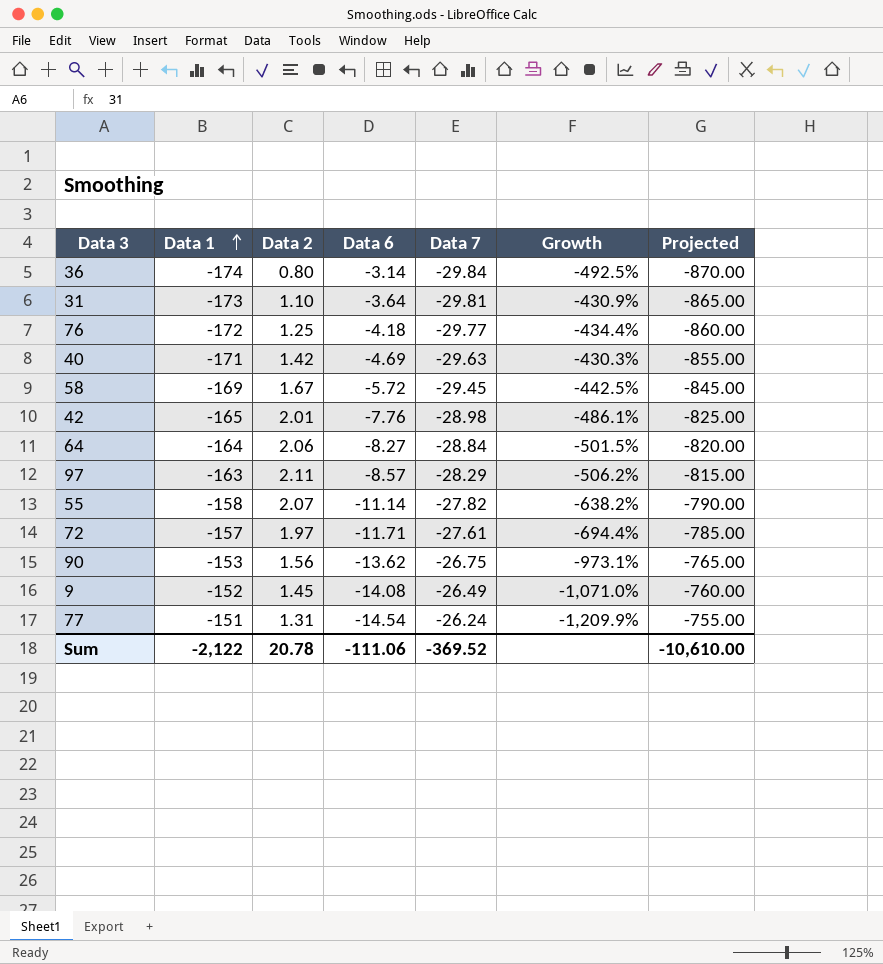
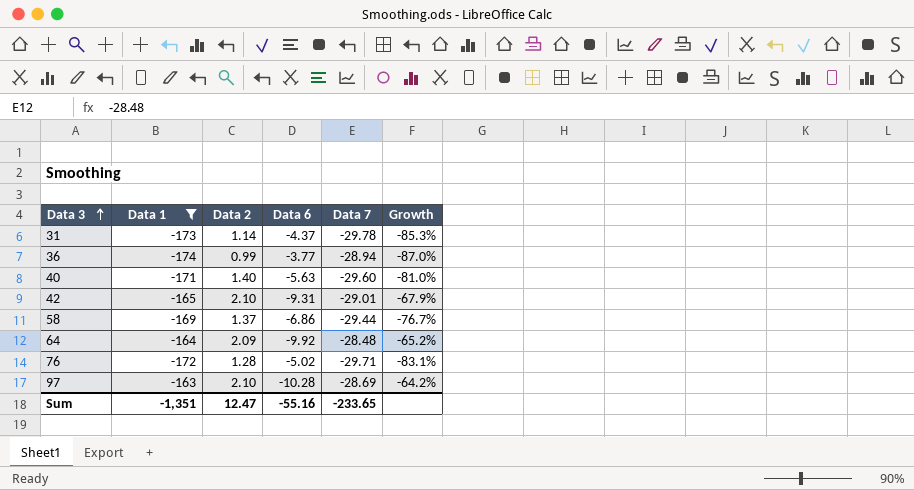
filter: none -> Data 1 <= -163
row order: Data 1 ascending -> Data 3 ascending
column Projected | formula: [Data 1] * 5 -> none
column Growth | formula: ([Data 6] - [Data 2]) / [Data 2] -> ([Data 6] - [Data 7]) / [Data 7]
31 | Data 2: 1.10 -> 1.14
31 | Data 6: -3.64 -> -4.37
31 | Data 7: -29.81 -> -29.78
36 | Data 2: 0.80 -> 0.99
36 | Data 6: -3.14 -> -3.77
36 | Data 7: -29.84 -> -28.94
40 | Data 2: 1.42 -> 1.40
40 | Data 6: -4.69 -> -5.63
40 | Data 7: -29.63 -> -29.60
42 | Data 2: 2.01 -> 2.10
42 | Data 6: -7.76 -> -9.31
42 | Data 7: -28.98 -> -29.01
58 | Data 2: 1.67 -> 1.37
58 | Data 6: -5.72 -> -6.86
58 | Data 7: -29.45 -> -29.44
64 | Data 2: 2.06 -> 2.09
64 | Data 6: -8.27 -> -9.92
64 | Data 7: -28.84 -> -28.48
76 | Data 2: 1.25 -> 1.28
76 | Data 6: -4.18 -> -5.02
76 | Data 7: -29.77 -> -29.71
97 | Data 2: 2.11 -> 2.10
97 | Data 6: -8.57 -> -10.28
97 | Data 7: -28.29 -> -28.69
Sum | Data 1: -2,122 -> -1,351
Sum | Data 2: 20.78 -> 12.47
Sum | Data 6: -111.06 -> -55.16
Sum | Data 7: -369.52 -> -233.65

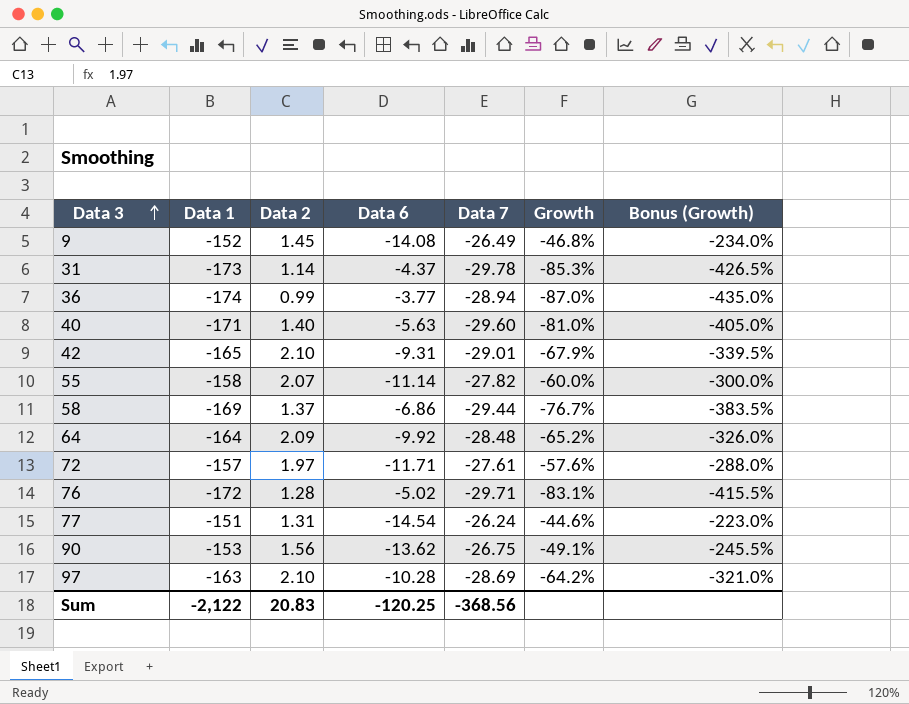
filter: Data 1 <= -163 -> none
column Bonus (Growth) | formula: none -> [Growth] * 5
Sum | Data 1: -1,351 -> -2,122
Sum | Data 2: 12.47 -> 20.83
Sum | Data 6: -55.16 -> -120.25
Sum | Data 7: -233.65 -> -368.56

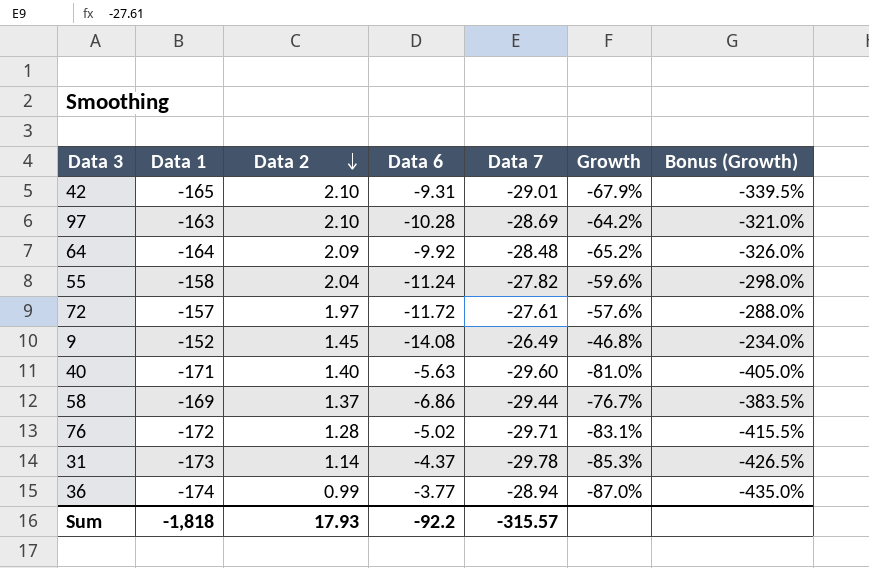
row order: Data 3 ascending -> Data 2 descending
row 77: -151 | 1.31 | -14.54 | -26.24 | -44.6% | -223.0% -> none
row 90: -153 | 1.56 | -13.62 | -26.75 | -49.1% | -245.5% -> none
55 | Data 2: 2.07 -> 2.04
55 | Data 6: -11.14 -> -11.24
55 | Growth: -60.0% -> -59.6%
55 | Bonus (Growth): -300.0% -> -298.0%
72 | Data 6: -11.71 -> -11.72
Sum | Data 1: -2,122 -> -1,818
Sum | Data 2: 20.83 -> 17.93
Sum | Data 6: -120.25 -> -92.2
Sum | Data 7: -368.56 -> -315.57

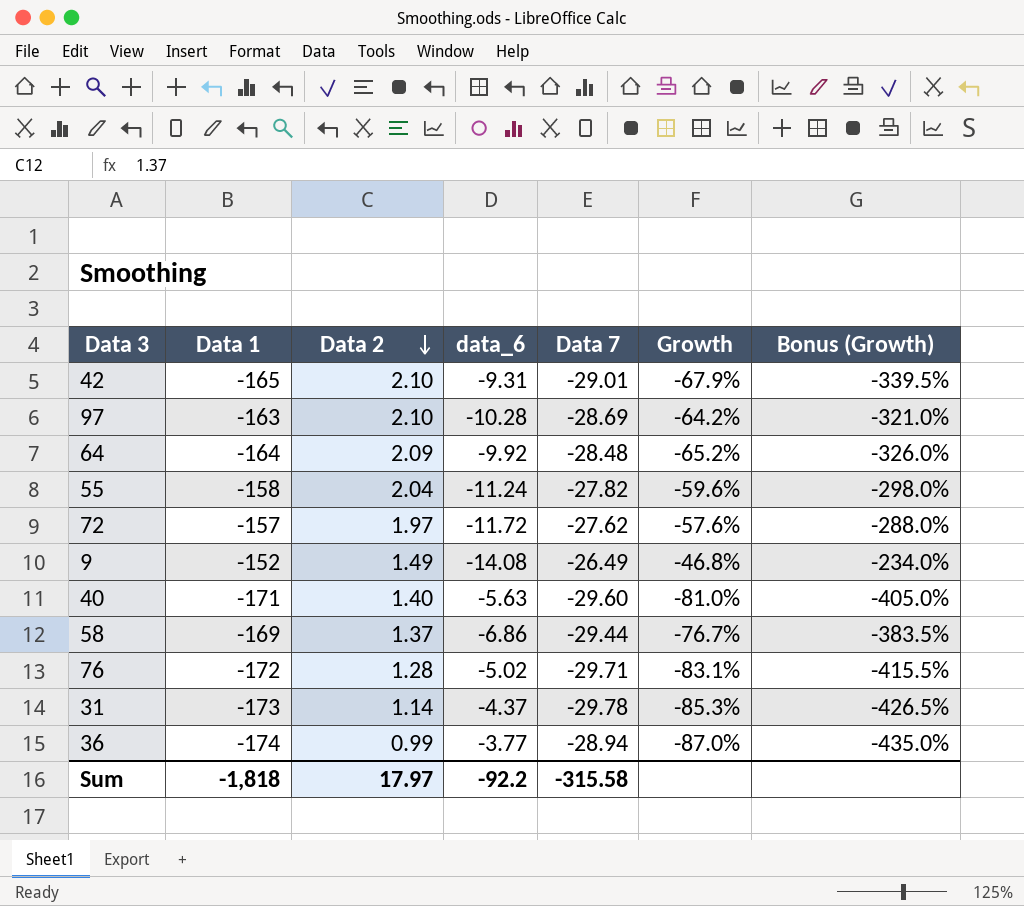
column name: Data 6 -> data_6
72 | Data 7: -27.61 -> -27.62
9 | Data 2: 1.45 -> 1.49
Sum | Data 2: 17.93 -> 17.97
Sum | Data 7: -315.57 -> -315.58

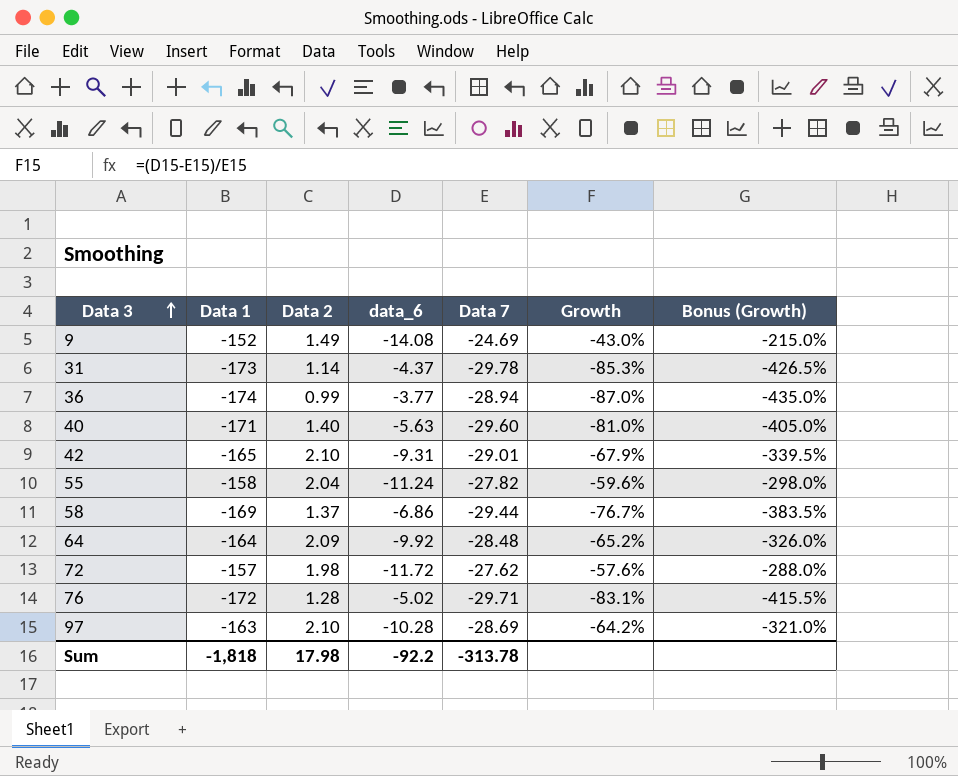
row order: Data 2 descending -> Data 3 ascending
9 | Data 7: -26.49 -> -24.69
9 | Growth: -46.8% -> -43.0%
9 | Bonus (Growth): -234.0% -> -215.0%
72 | Data 2: 1.97 -> 1.98
Sum | Data 2: 17.97 -> 17.98
Sum | Data 7: -315.58 -> -313.78

